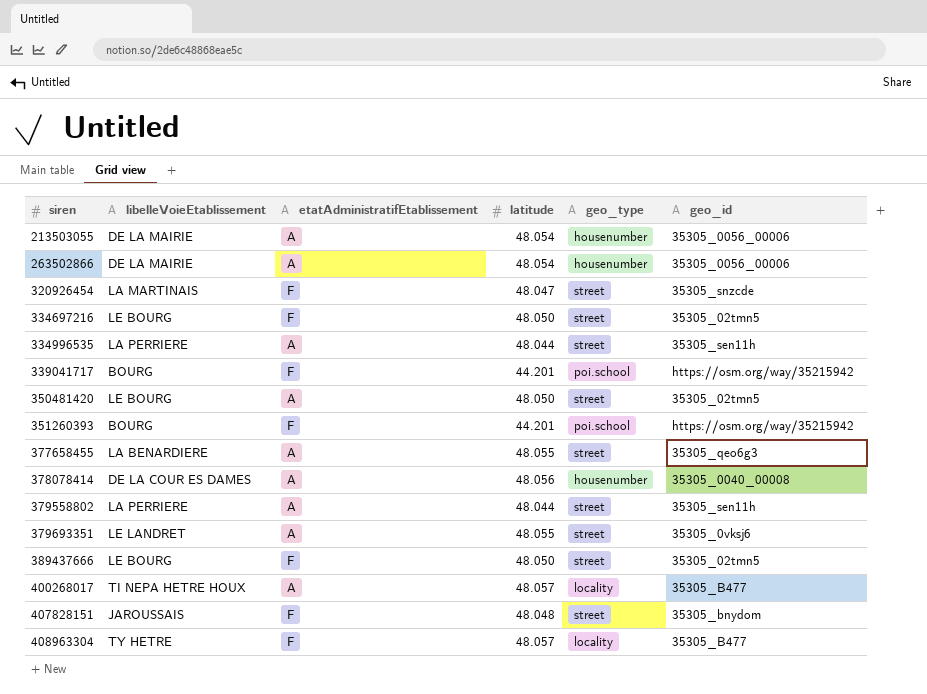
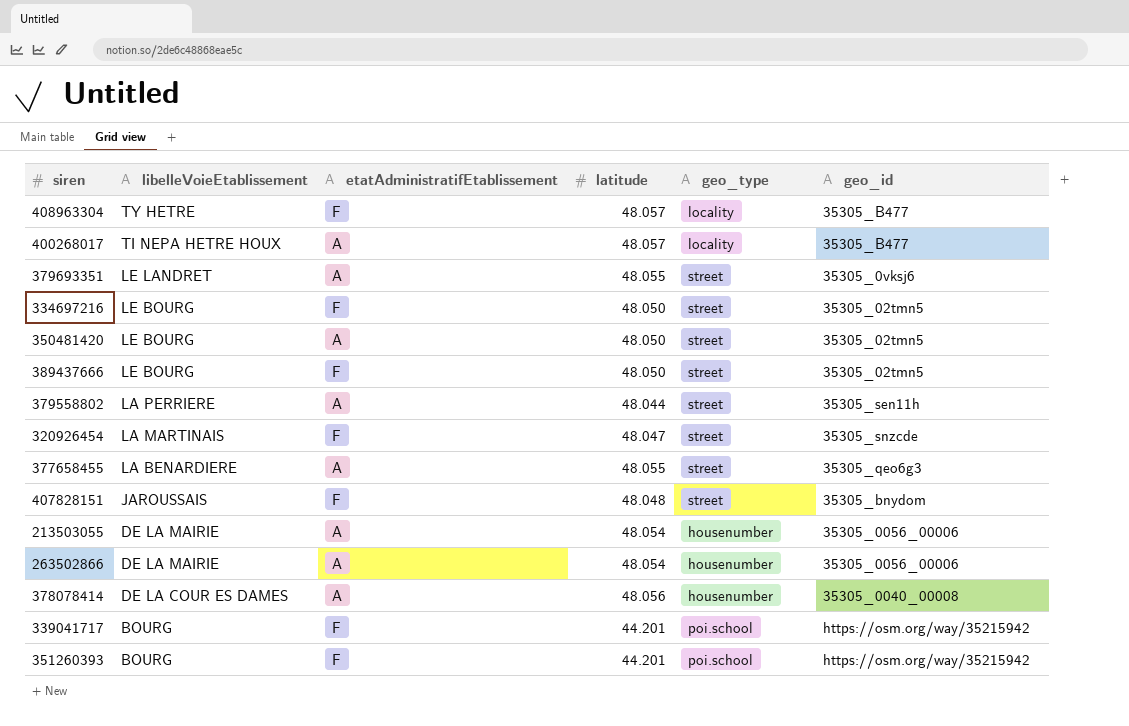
row order: siren ascending -> libelleVoieEtablissement descending
row 334996535: LA PERRIERE | A | 48.044 | street | 35305_sen11h -> none

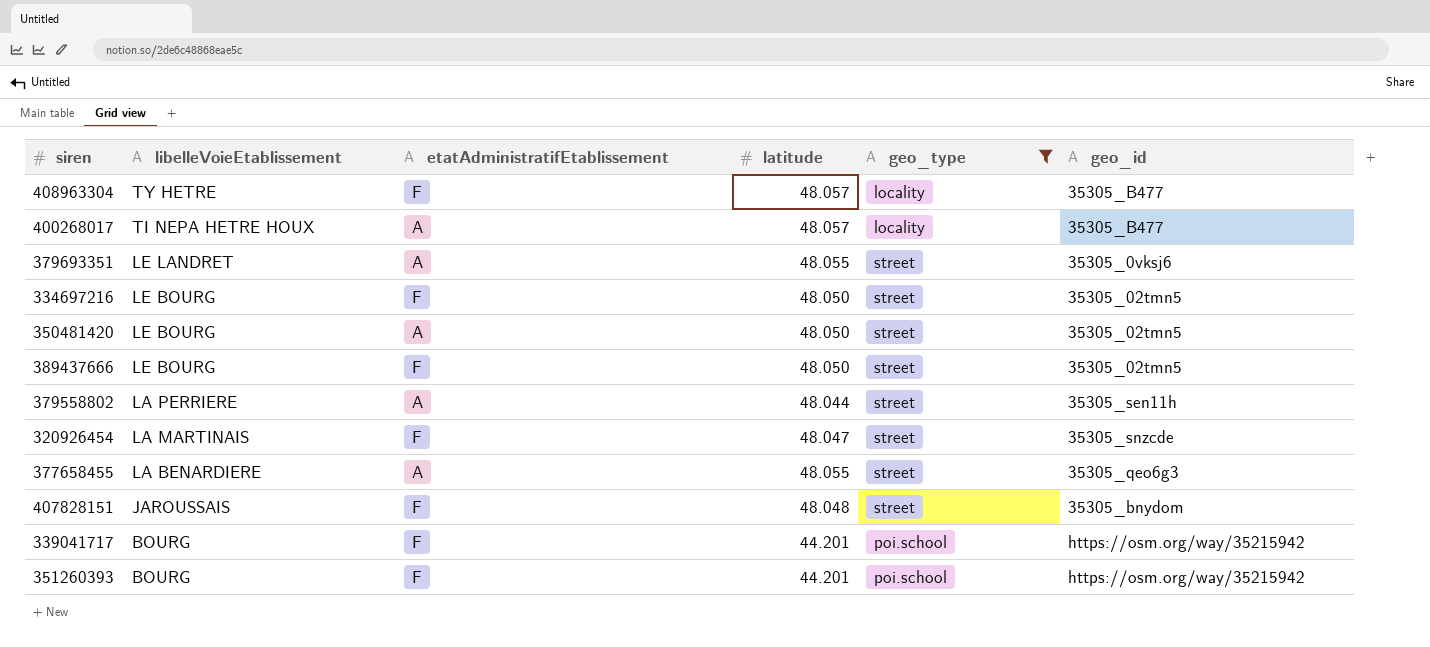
filter: none -> geo_type != housenumber

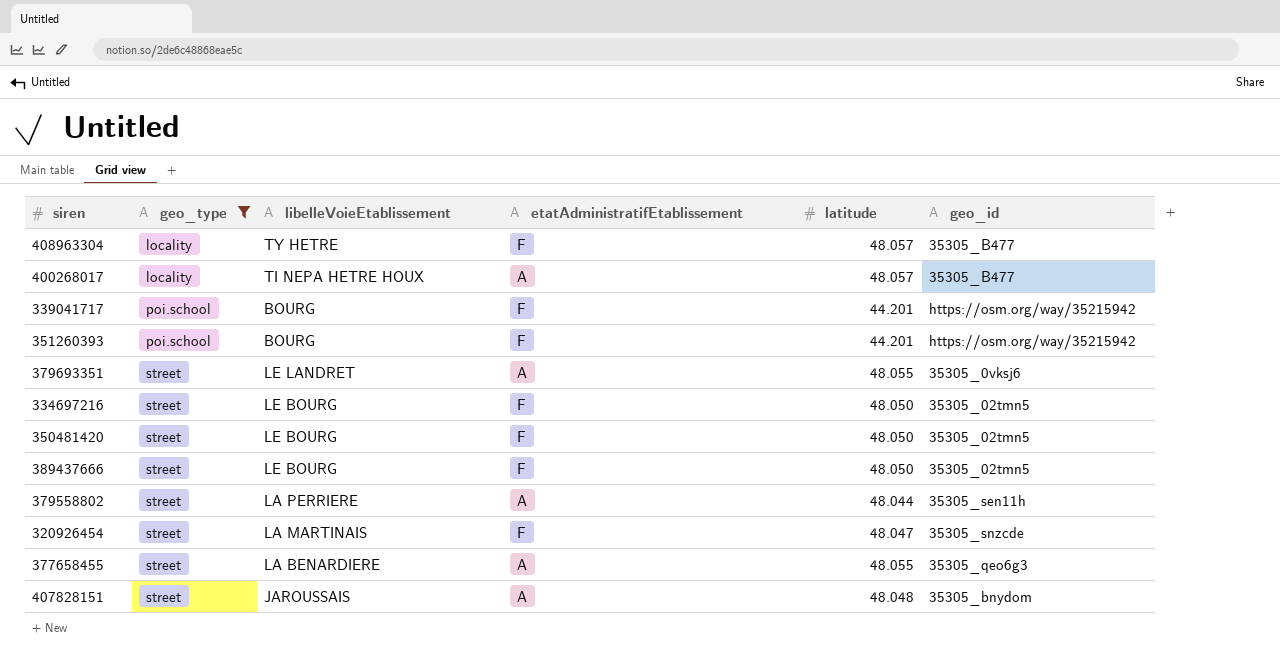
row order: libelleVoieEtablissement descending -> geo_type ascending
column geo_type | position: 5 -> 2
350481420 | etatAdministratifEtablissement: A -> F
407828151 | etatAdministratifEtablissement: F -> A

